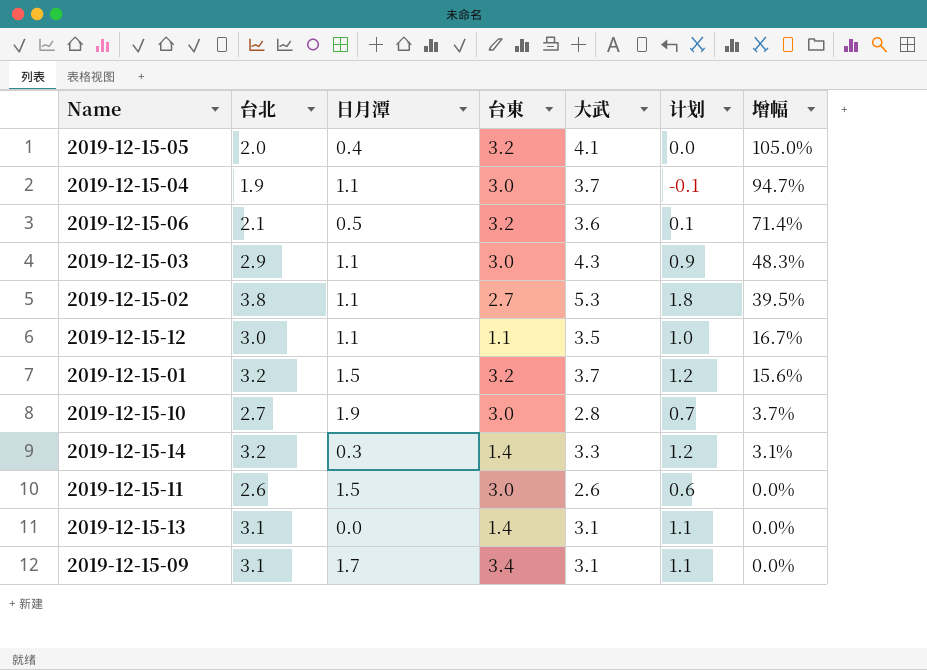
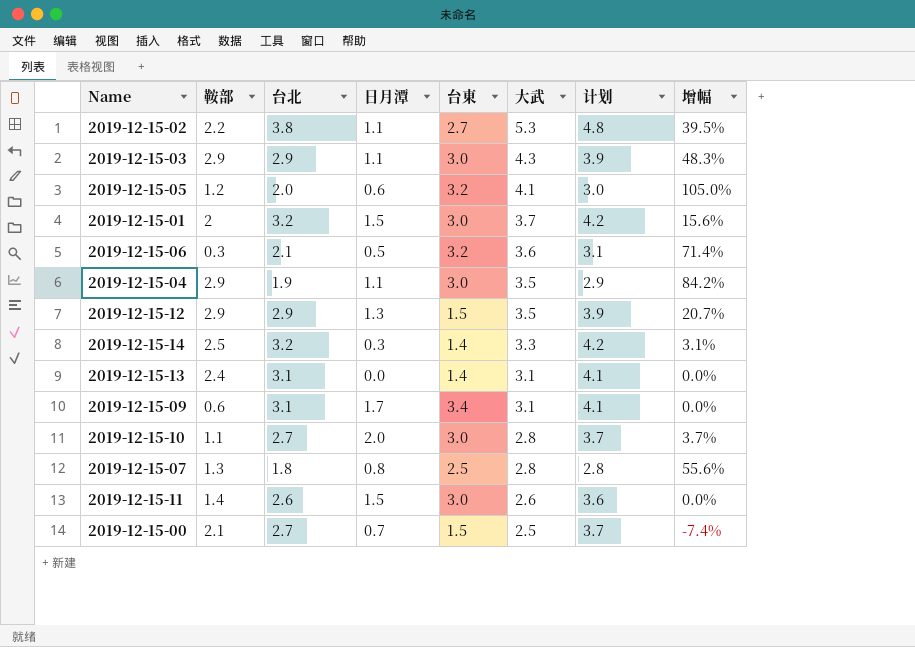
row order: 增幅 descending -> 大武 descending
column 鞍部 | position: none -> 2
column 计划 | formula: [台北] - 2 -> [台北] + 1
2019-12-15-05 | 日月潭: 0.4 -> 0.6
2019-12-15-01 | 台東: 3.2 -> 3.0
2019-12-15-04 | 大武: 3.7 -> 3.5
2019-12-15-04 | 增幅: 94.7% -> 84.2%
2019-12-15-12 | 台北: 3.0 -> 2.9
2019-12-15-12 | 日月潭: 1.1 -> 1.3
2019-12-15-12 | 台東: 1.1 -> 1.5
2019-12-15-12 | 增幅: 16.7% -> 20.7%
2019-12-15-10 | 日月潭: 1.9 -> 2.0
row 2019-12-15-07: none -> 1.3 | 1.8 | 0.8 | 2.5 | 2.8 | 2.8 | 55.6%
row 2019-12-15-00: none -> 2.1 | 2.7 | 0.7 | 1.5 | 2.5 | 3.7 | -7.4%

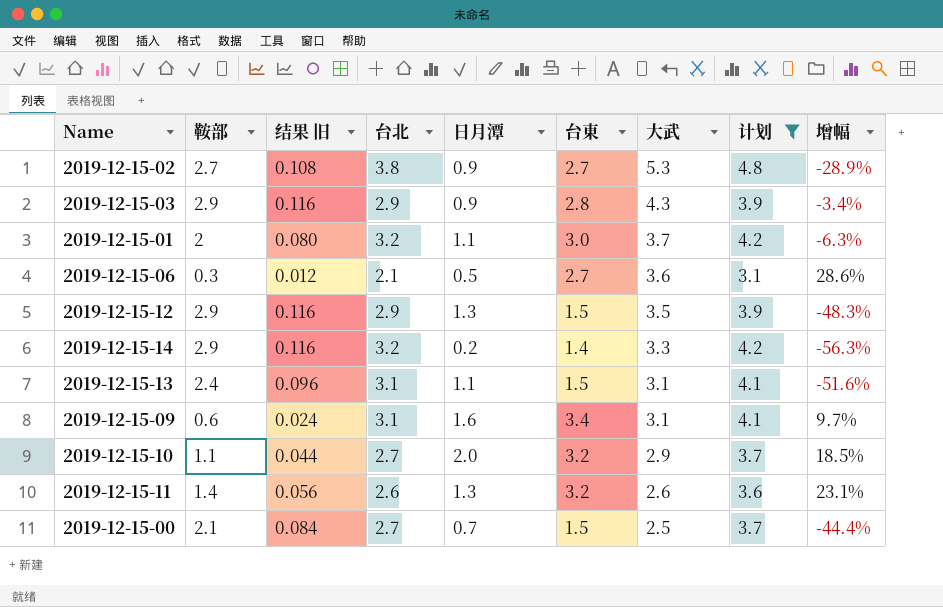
filter: none -> 计划 >= 3.1
column 结果 旧 | formula: none -> [鞍部] * 0.04
column 增幅 | formula: ([大武] - [台北]) / [台北] -> ([台東] - [台北]) / [台北]
2019-12-15-02 | 鞍部: 2.2 -> 2.7
2019-12-15-02 | 日月潭: 1.1 -> 0.9
2019-12-15-03 | 日月潭: 1.1 -> 0.9
2019-12-15-03 | 台東: 3.0 -> 2.8
2019-12-15-01 | 日月潭: 1.5 -> 1.1
2019-12-15-06 | 台東: 3.2 -> 2.7
2019-12-15-14 | 鞍部: 2.5 -> 2.9
2019-12-15-14 | 日月潭: 0.3 -> 0.2
2019-12-15-13 | 日月潭: 0.0 -> 1.1
2019-12-15-13 | 台東: 1.4 -> 1.5
2019-12-15-09 | 日月潭: 1.7 -> 1.6
2019-12-15-10 | 台東: 3.0 -> 3.2
2019-12-15-10 | 大武: 2.8 -> 2.9
2019-12-15-11 | 日月潭: 1.5 -> 1.3
2019-12-15-11 | 台東: 3.0 -> 3.2

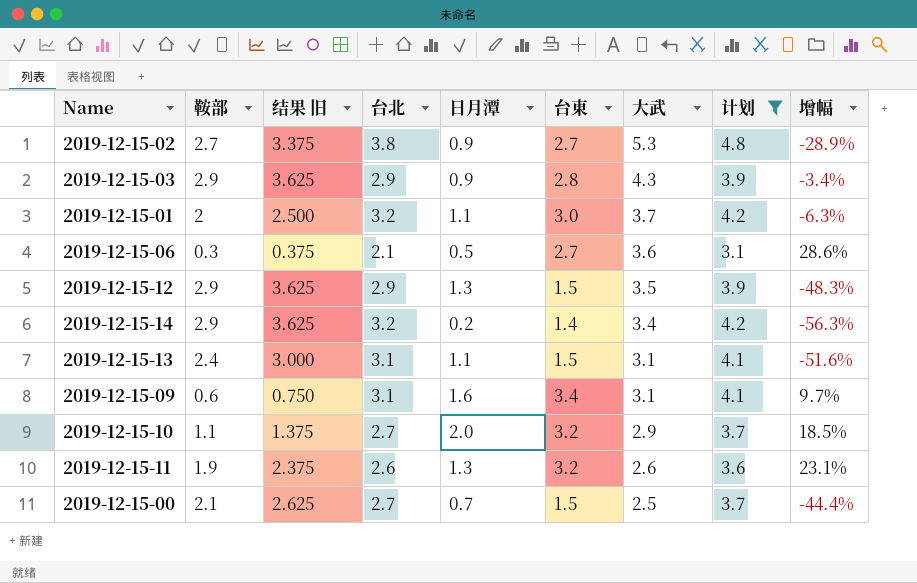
column 结果 旧 | formula: [鞍部] * 0.04 -> [鞍部] * 1.25
2019-12-15-14 | 大武: 3.3 -> 3.4
2019-12-15-11 | 鞍部: 1.4 -> 1.9

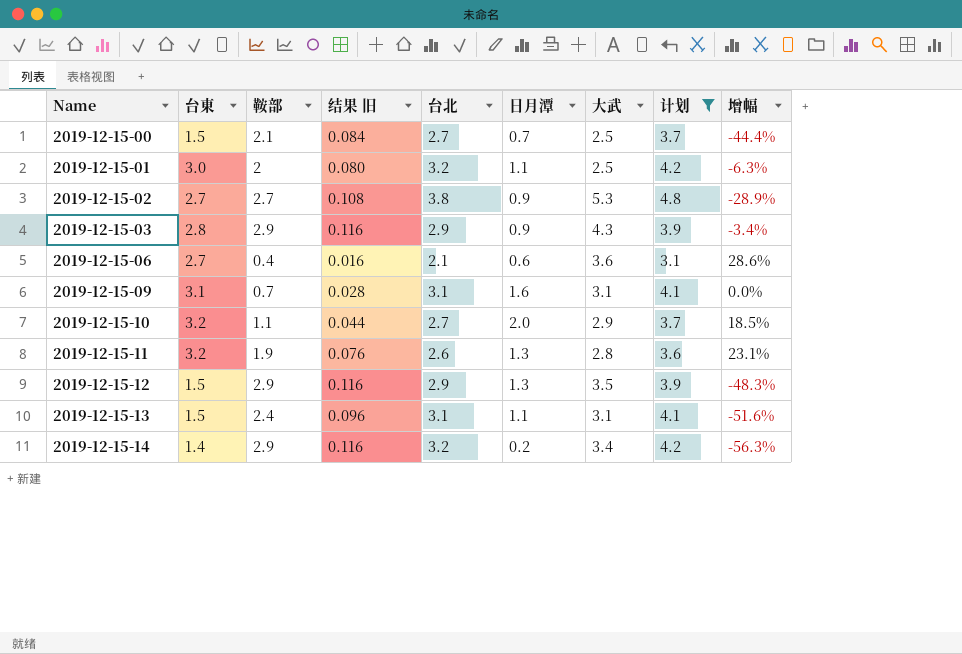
row order: 大武 descending -> Name ascending
column 台東 | position: 6 -> 2
column 结果 旧 | formula: [鞍部] * 1.25 -> [鞍部] * 0.04
2019-12-15-01 | 大武: 3.7 -> 2.5
2019-12-15-06 | 鞍部: 0.3 -> 0.4
2019-12-15-06 | 日月潭: 0.5 -> 0.6
2019-12-15-09 | 台東: 3.4 -> 3.1
2019-12-15-09 | 鞍部: 0.6 -> 0.7
2019-12-15-09 | 增幅: 9.7% -> 0.0%
2019-12-15-11 | 大武: 2.6 -> 2.8

